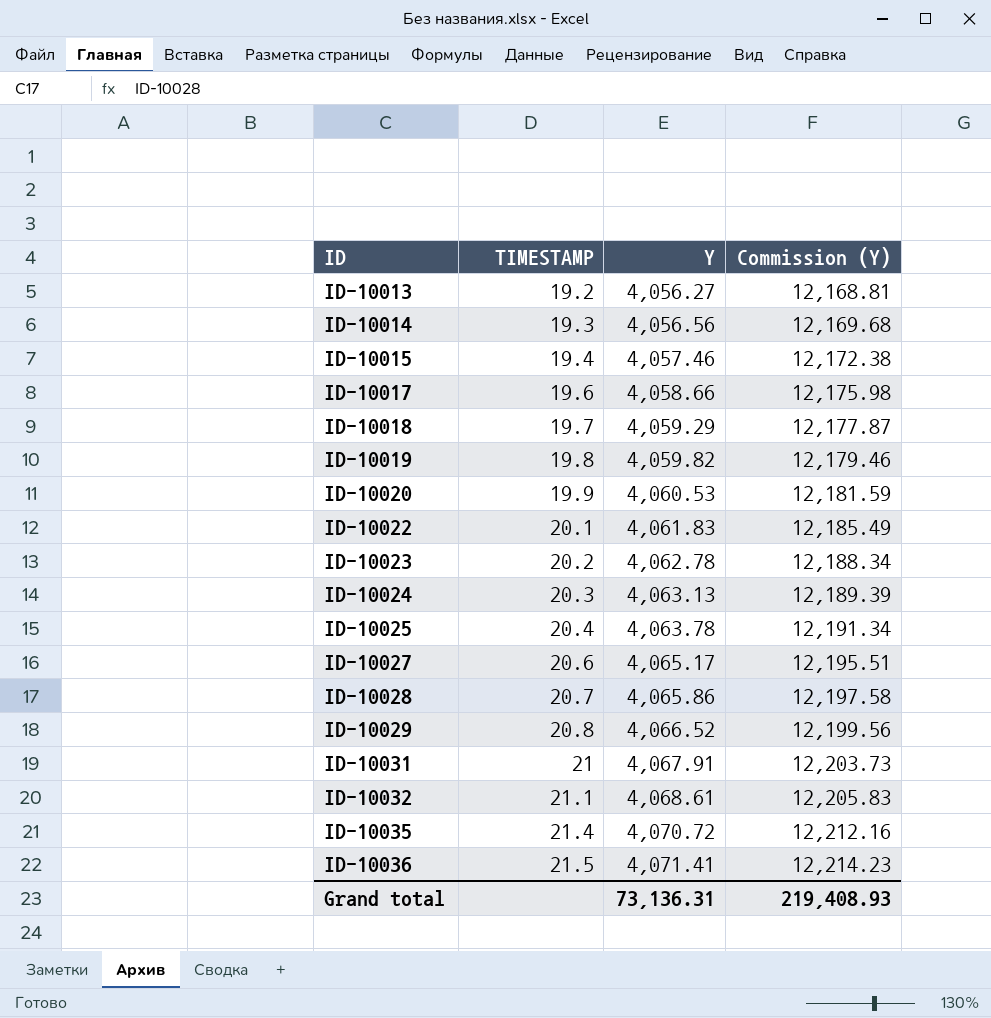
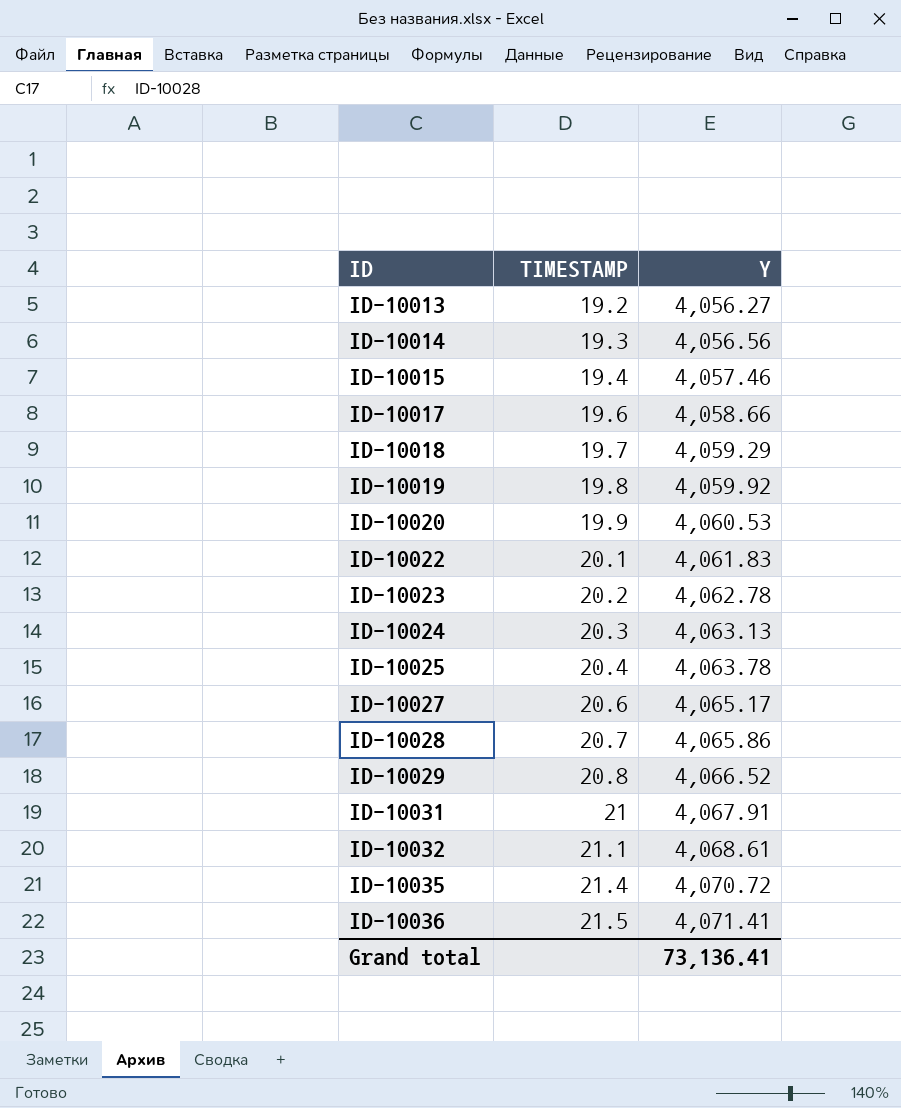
column Commission (Y) | formula: [Y] * 3 -> none
ID-10019 | Y: 4,059.82 -> 4,059.92
Grand total | Y: 73,136.31 -> 73,136.41

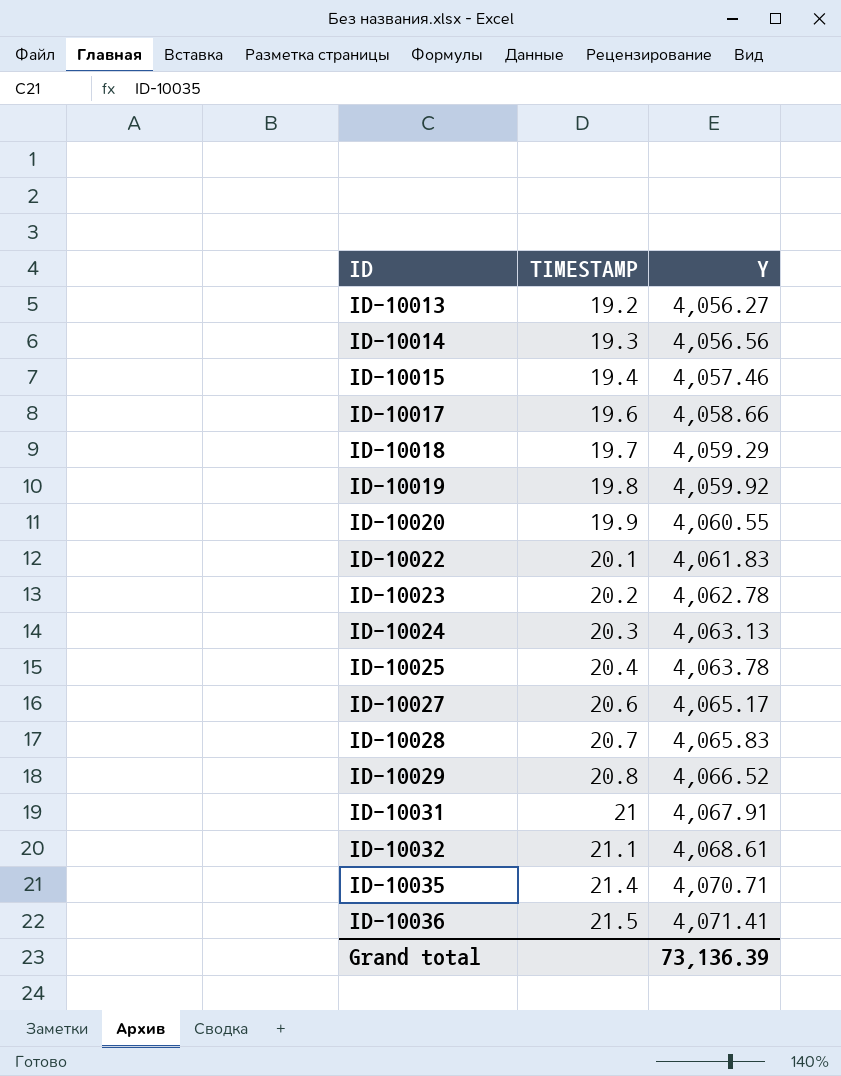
ID-10020 | Y: 4,060.53 -> 4,060.55
ID-10028 | Y: 4,065.86 -> 4,065.83
ID-10035 | Y: 4,070.72 -> 4,070.71
Grand total | Y: 73,136.41 -> 73,136.39

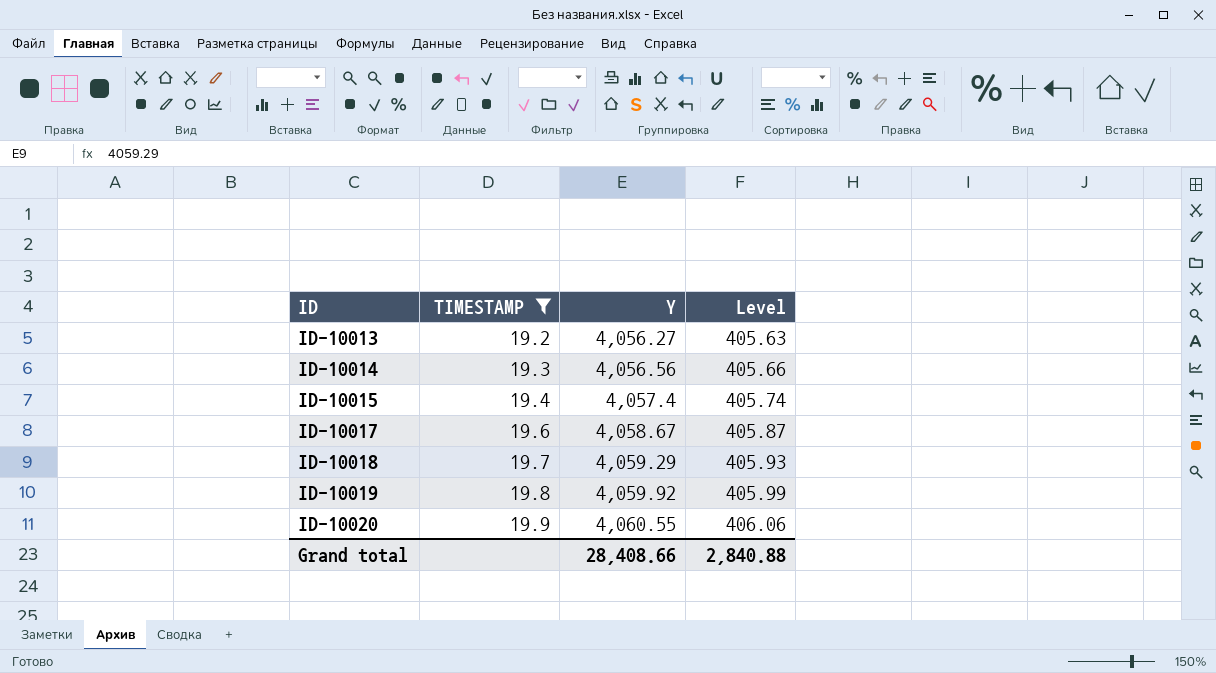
filter: none -> TIMESTAMP <= 19.9
column Level | formula: none -> [Y] * 0.1
ID-10015 | Y: 4,057.46 -> 4,057.4
ID-10017 | Y: 4,058.66 -> 4,058.67
Grand total | Y: 73,136.39 -> 28,408.66

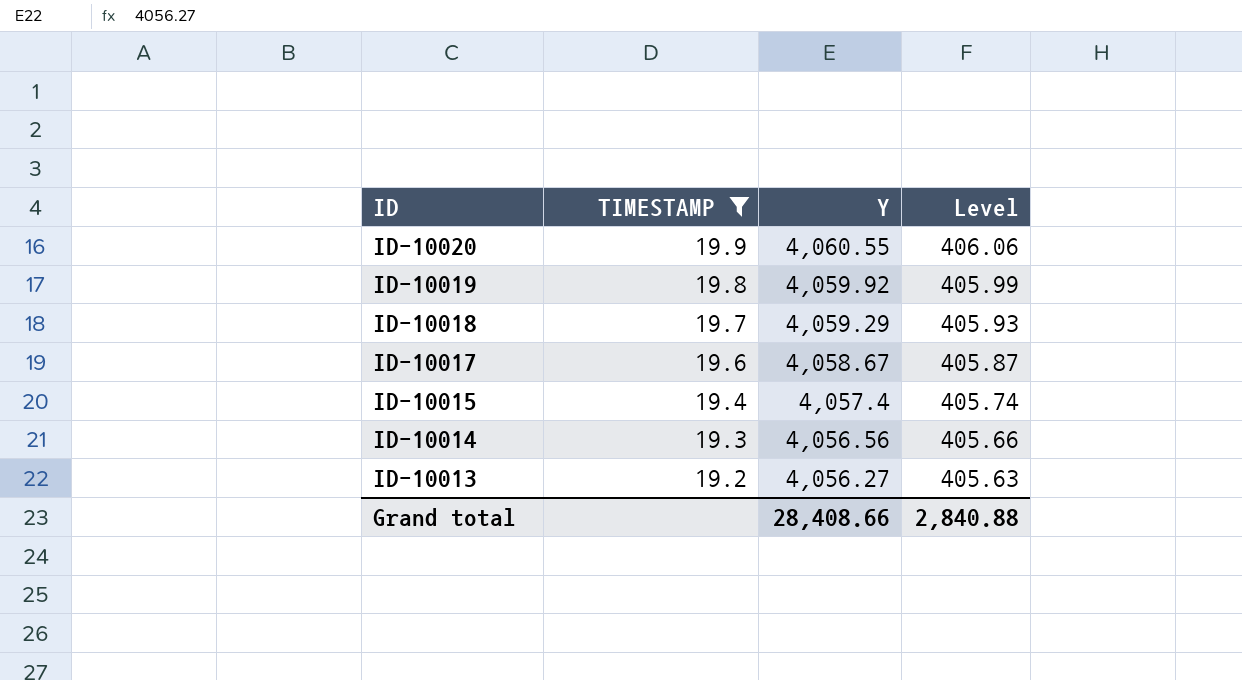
row order: ID ascending -> ID descending

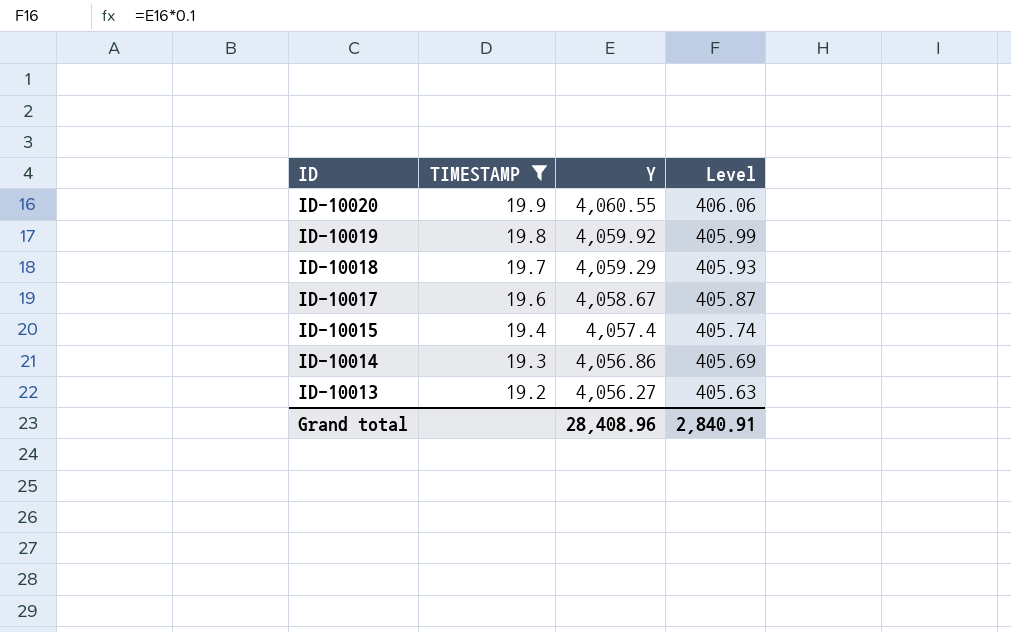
ID-10014 | Y: 4,056.56 -> 4,056.86
ID-10014 | Level: 405.66 -> 405.69
Grand total | Y: 28,408.66 -> 28,408.96
Grand total | Level: 2,840.88 -> 2,840.91

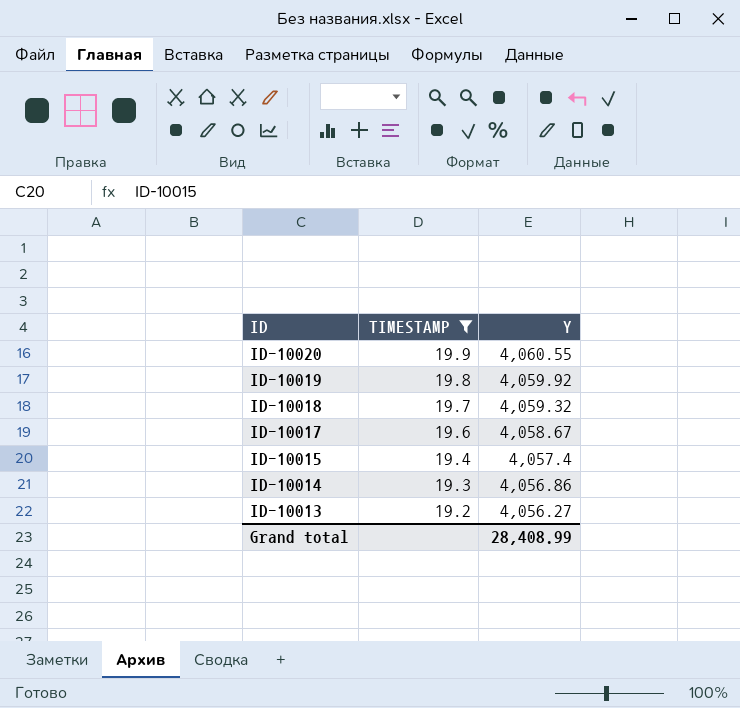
column Level | formula: [Y] * 0.1 -> none
ID-10018 | Y: 4,059.29 -> 4,059.32
Grand total | Y: 28,408.96 -> 28,408.99

